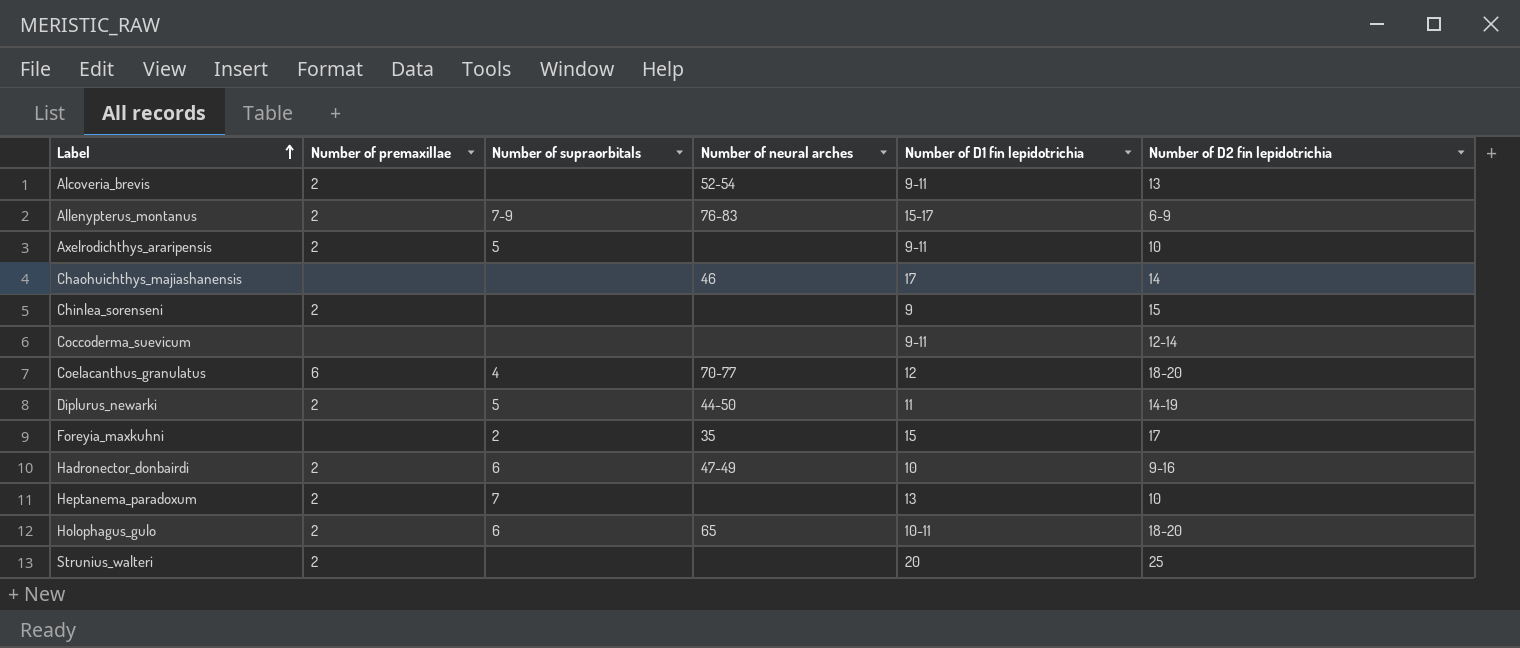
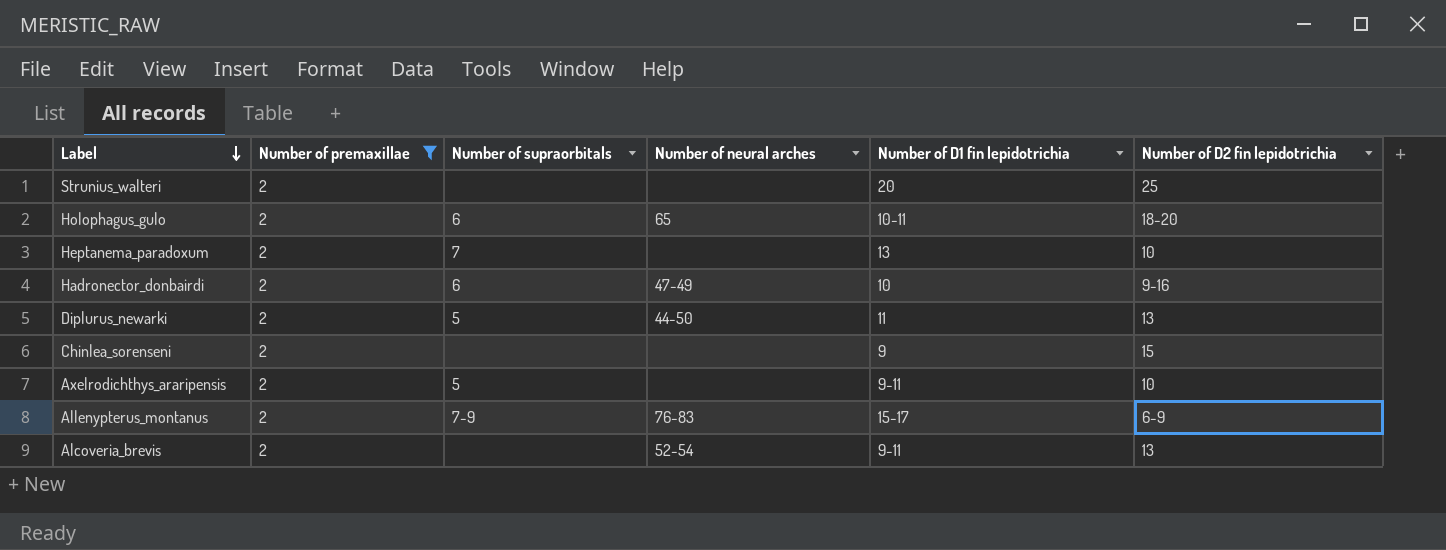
filter: none -> Number of premaxillae = 2
row order: Label ascending -> Label descending
Diplurus_newarki | Number of D2 fin lepidotrichia: 14-19 -> 13

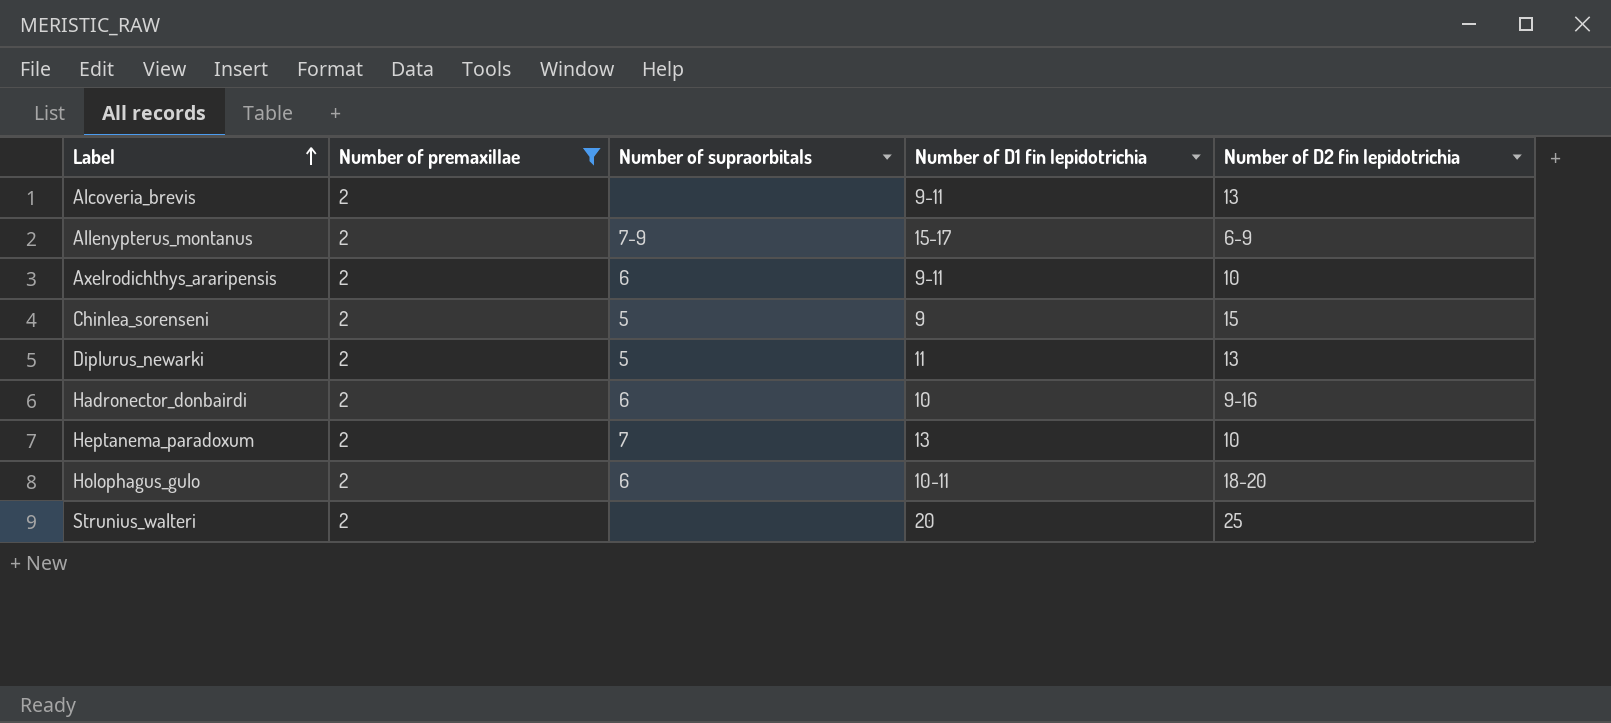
row order: Label descending -> Label ascending
column Number of neural arches | position: 4 -> none
Axelrodichthys_araripensis | Number of supraorbitals: 5 -> 6
Chinlea_sorenseni | Number of supraorbitals: none -> 5

